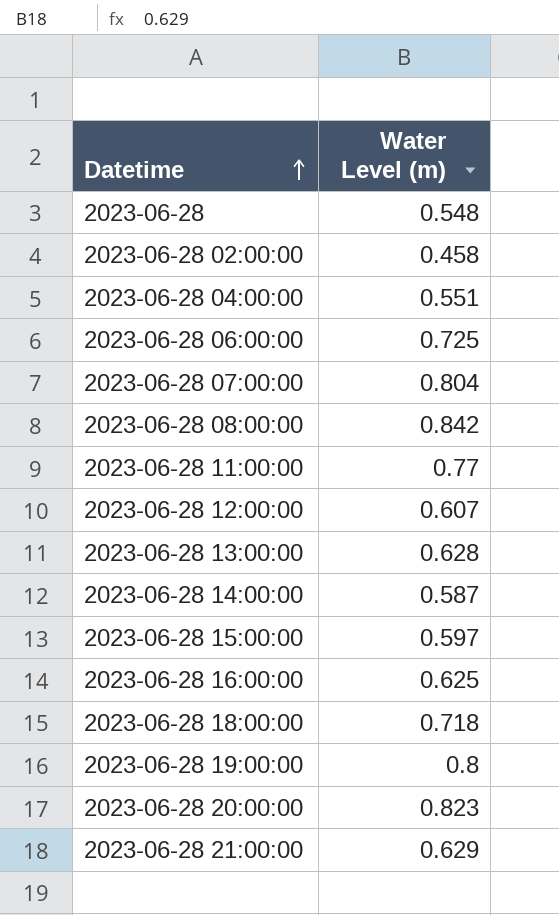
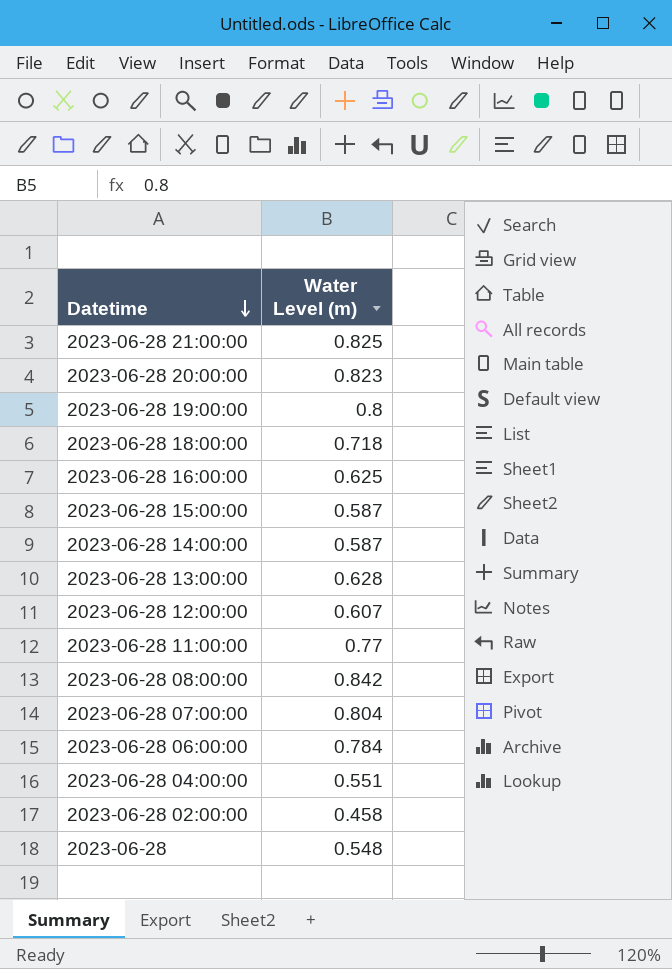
row order: Datetime ascending -> Datetime descending
2023-06-28 21:00:00 | Water Level (m): 0.629 -> 0.825
2023-06-28 15:00:00 | Water Level (m): 0.597 -> 0.587
2023-06-28 06:00:00 | Water Level (m): 0.725 -> 0.784

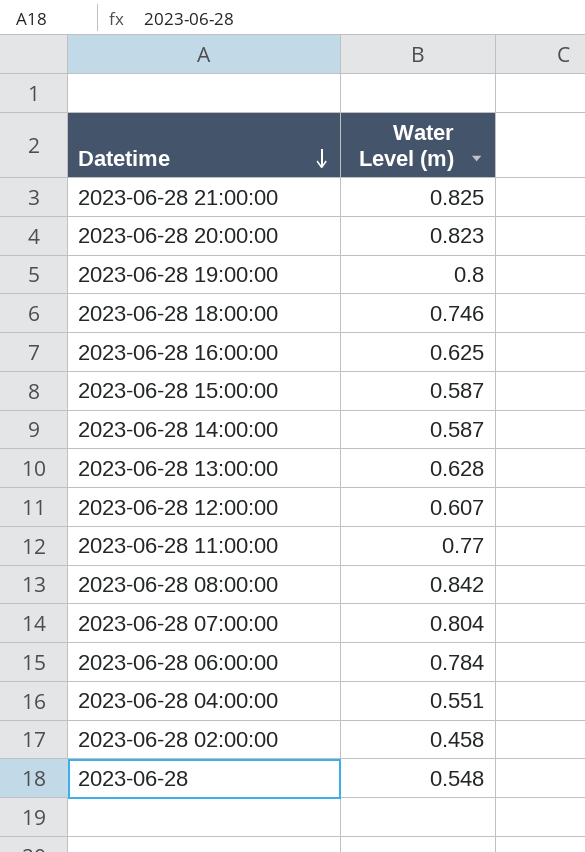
2023-06-28 18:00:00 | Water Level (m): 0.718 -> 0.746

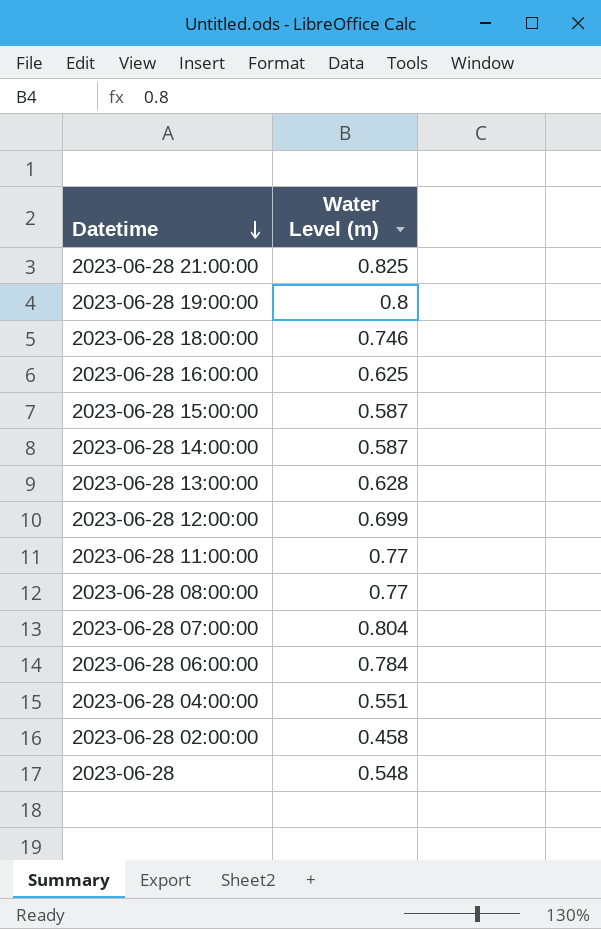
row 2023-06-28 20:00:00: 0.823 -> none
2023-06-28 12:00:00 | Water Level (m): 0.607 -> 0.699
2023-06-28 08:00:00 | Water Level (m): 0.842 -> 0.77

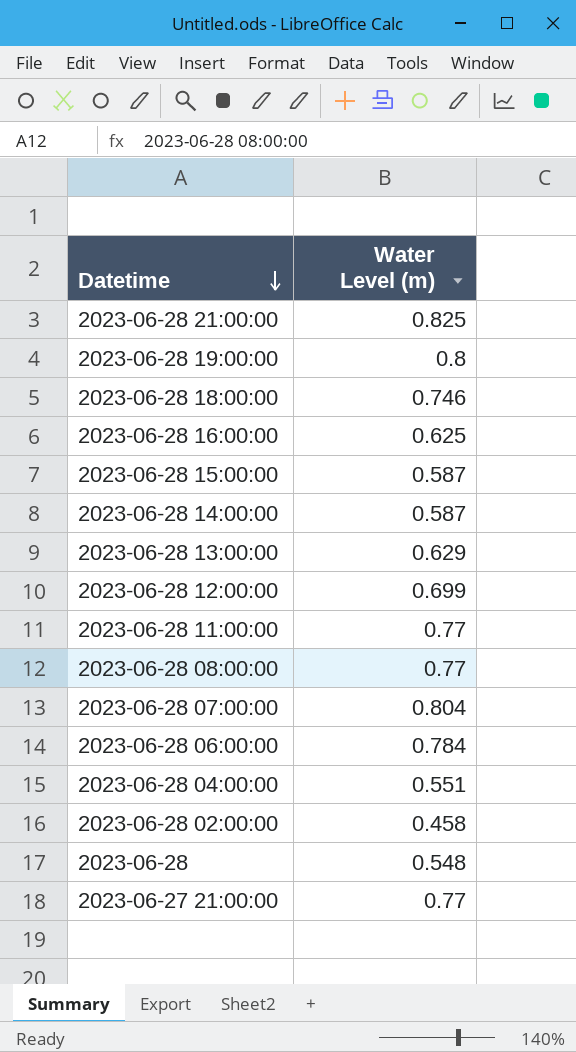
2023-06-28 13:00:00 | Water Level (m): 0.628 -> 0.629
row 2023-06-27 21:00:00: none -> 0.77

